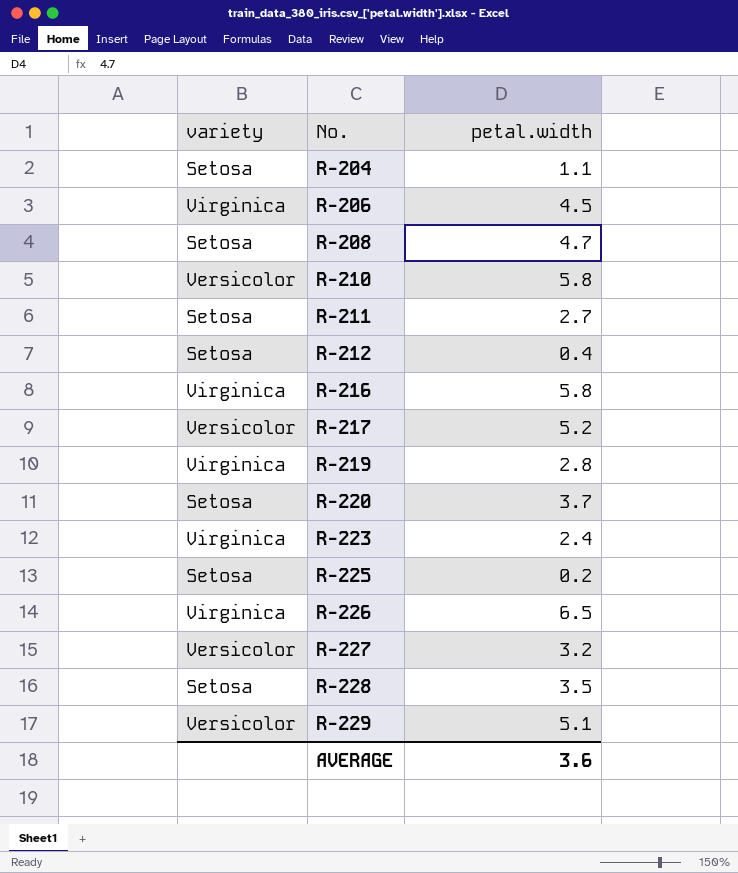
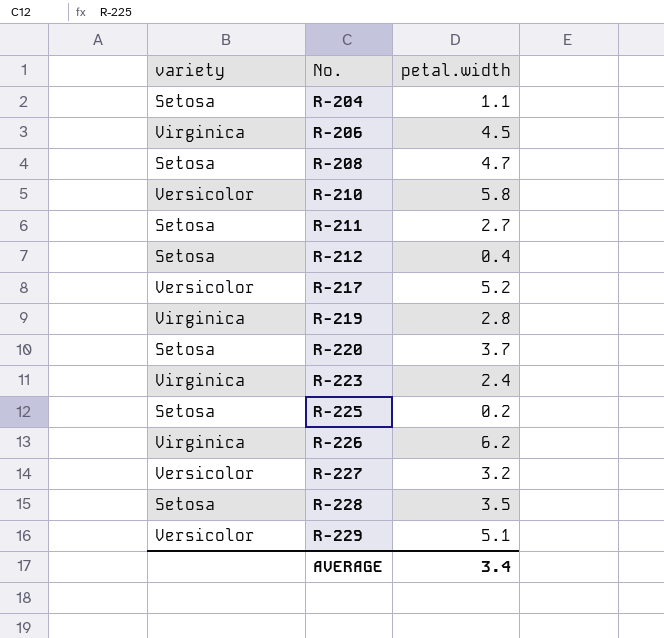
row R-216: Virginica | 5.8 -> none
R-226 | petal.width: 6.5 -> 6.2
AVERAGE | petal.width: 3.6 -> 3.4

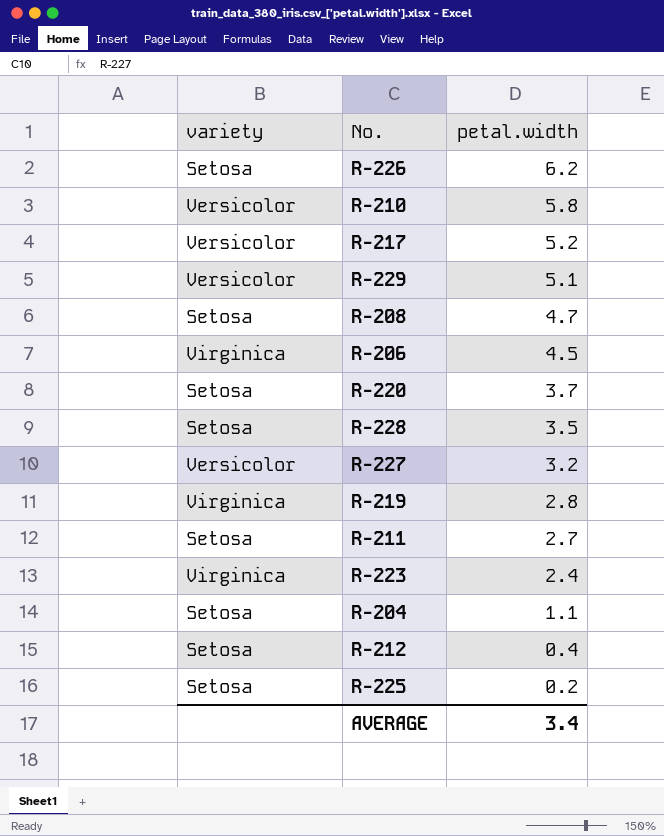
row order: No. ascending -> petal.width descending
R-226 | variety: Virginica -> Setosa

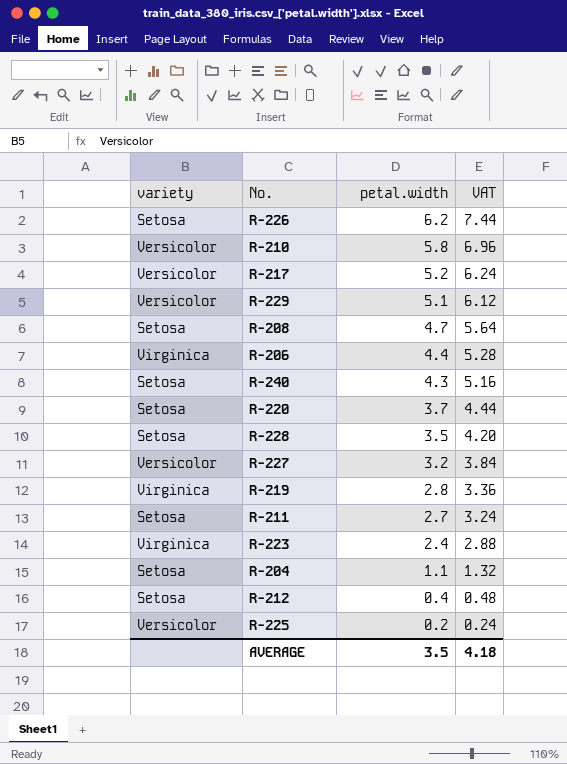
column VAT | formula: none -> [petal.width] * 1.2
R-206 | petal.width: 4.5 -> 4.4
row R-240: none -> Setosa | 4.3 | 5.16
R-225 | variety: Setosa -> Versicolor
AVERAGE | petal.width: 3.4 -> 3.5

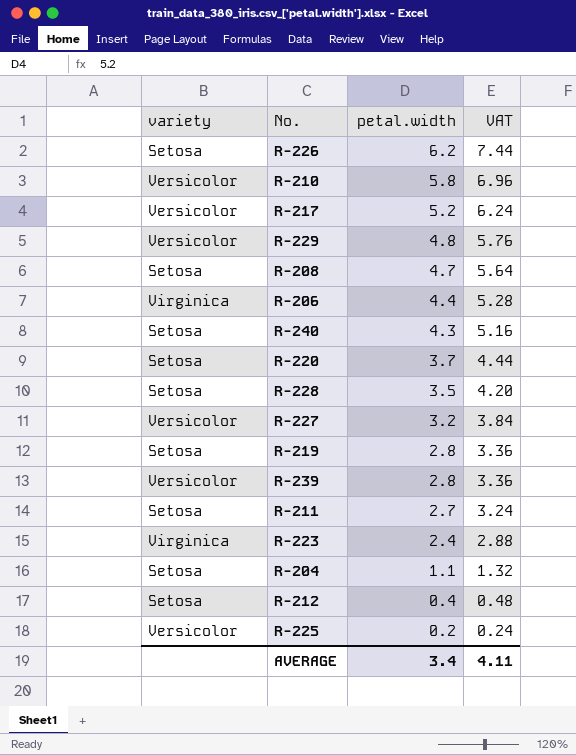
R-229 | petal.width: 5.1 -> 4.8
R-229 | VAT: 6.12 -> 5.76
R-219 | variety: Virginica -> Setosa
row R-239: none -> Versicolor | 2.8 | 3.36
AVERAGE | petal.width: 3.5 -> 3.4
AVERAGE | VAT: 4.18 -> 4.11

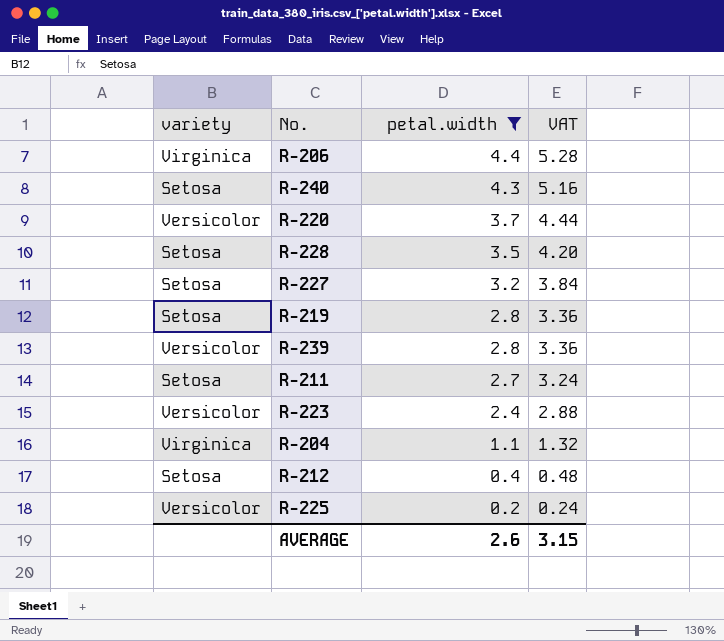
filter: none -> petal.width <= 4.4
R-220 | variety: Setosa -> Versicolor
R-227 | variety: Versicolor -> Setosa
R-223 | variety: Virginica -> Versicolor
R-204 | variety: Setosa -> Virginica
AVERAGE | petal.width: 3.4 -> 2.6
AVERAGE | VAT: 4.11 -> 3.15

